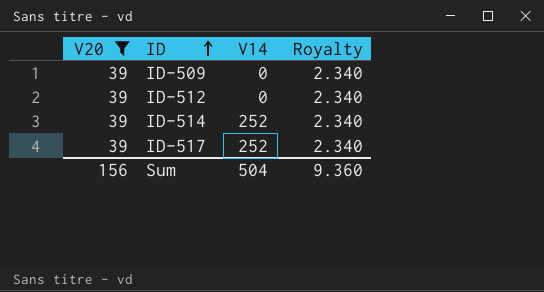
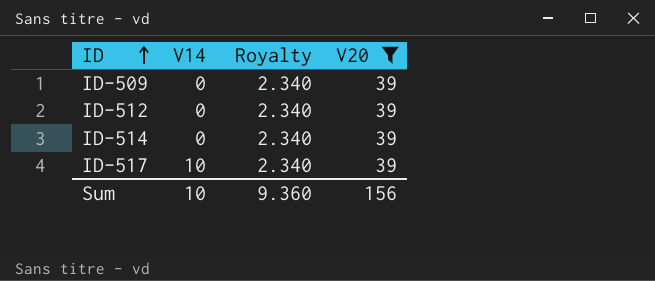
column V20 | position: 1 -> 4
ID-514 | V14: 252 -> 0
ID-517 | V14: 252 -> 10
Sum | V14: 504 -> 10

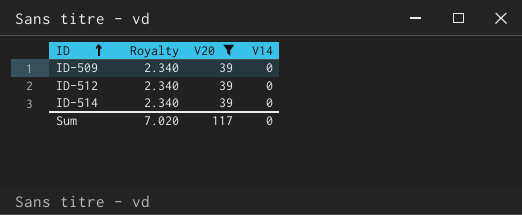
column V14 | position: 2 -> 4
row ID-517: 10 | 2.340 | 39 -> none
Sum | Royalty: 9.360 -> 7.020
Sum | V20: 156 -> 117
Sum | V14: 10 -> 0

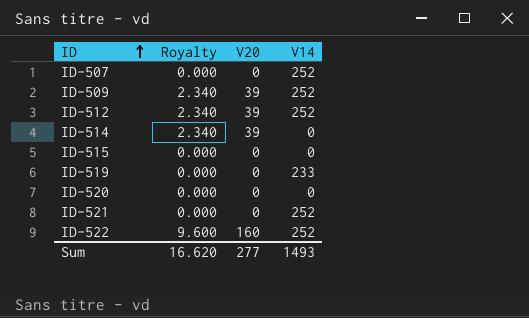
filter: V20 = 39 -> none
ID-509 | V14: 0 -> 252
ID-512 | V14: 0 -> 252
Sum | Royalty: 7.020 -> 16.620
Sum | V20: 117 -> 277
Sum | V14: 0 -> 1493

